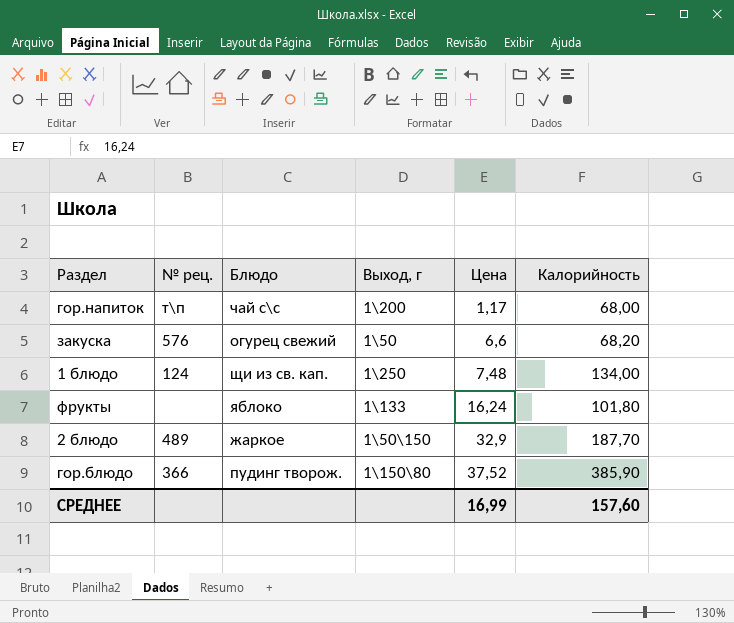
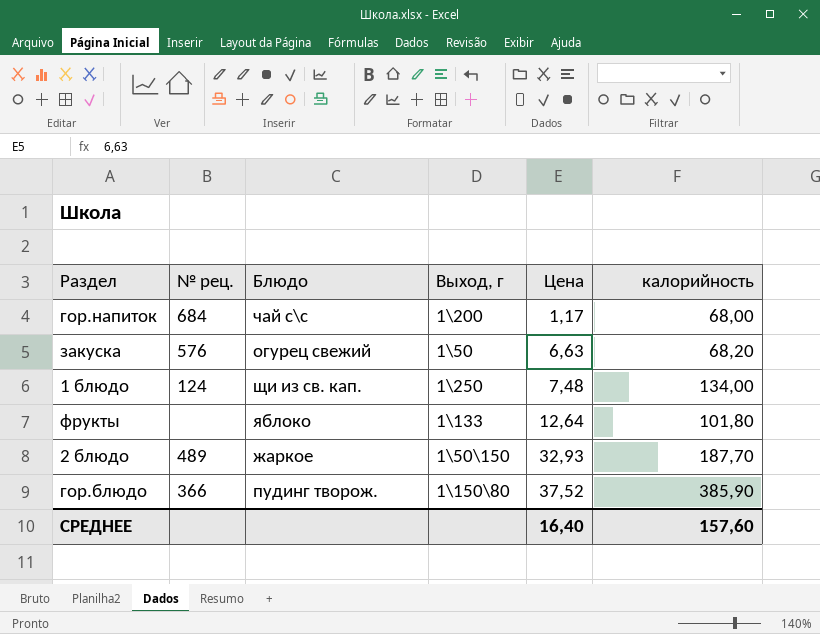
column name: Калорийность -> калорийность
гор.напиток | № рец.: т\п -> 684
закуска | Цена: 6,6 -> 6,63
фрукты | Цена: 16,24 -> 12,64
2 блюдо | Цена: 32,9 -> 32,93
СРЕДНЕЕ | Цена: 16,99 -> 16,40

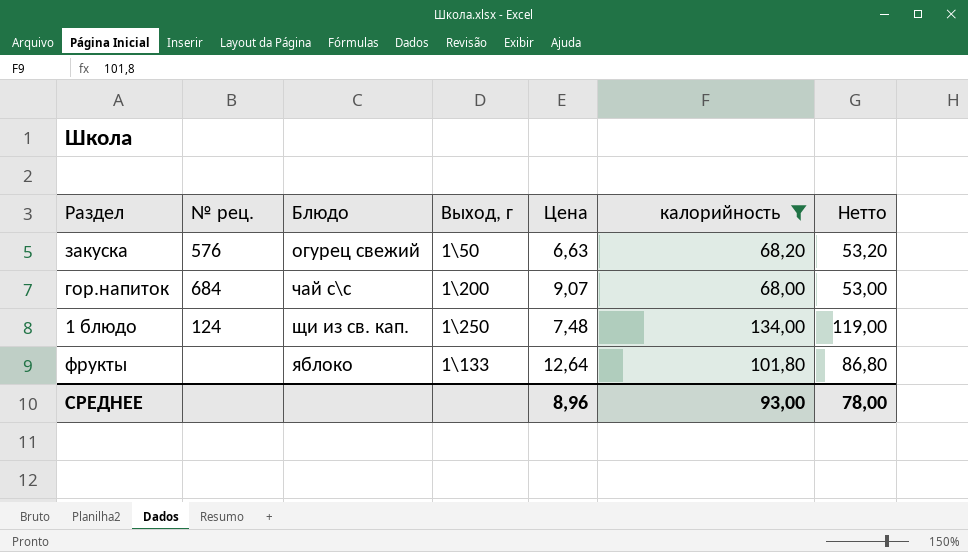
filter: none -> калорийность <= 134,00
row order: Цена ascending -> Блюдо ascending
column Нетто | formula: none -> [калорийность] - 15
гор.напиток | Цена: 1,17 -> 9,07
СРЕДНЕЕ | Цена: 16,40 -> 8,96
СРЕДНЕЕ | калорийность: 157,60 -> 93,00

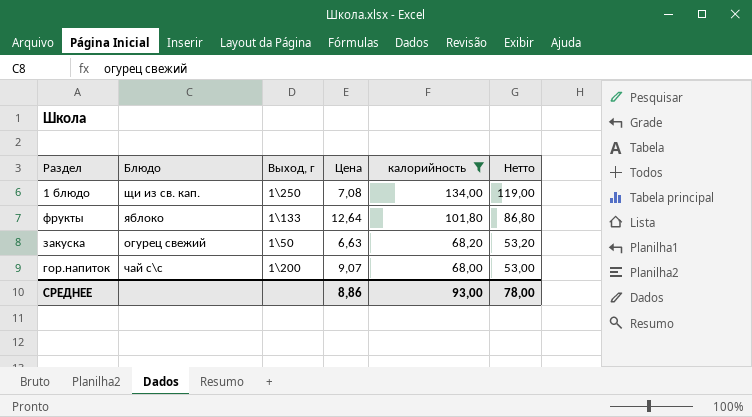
row order: Блюдо ascending -> калорийность descending
column № рец. | position: 2 -> none
1 блюдо | Цена: 7,48 -> 7,08
СРЕДНЕЕ | Цена: 8,96 -> 8,86

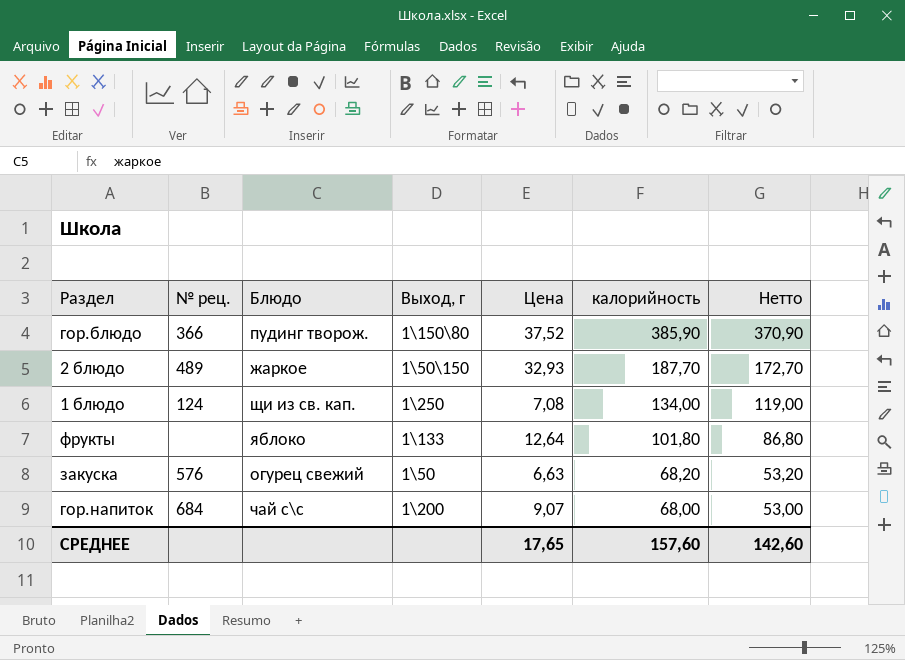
filter: калорийность <= 134,00 -> none
column № рец. | position: none -> 2
СРЕДНЕЕ | Цена: 8,86 -> 17,65
СРЕДНЕЕ | калорийность: 93,00 -> 157,60
СРЕДНЕЕ | Нетто: 78,00 -> 142,60

